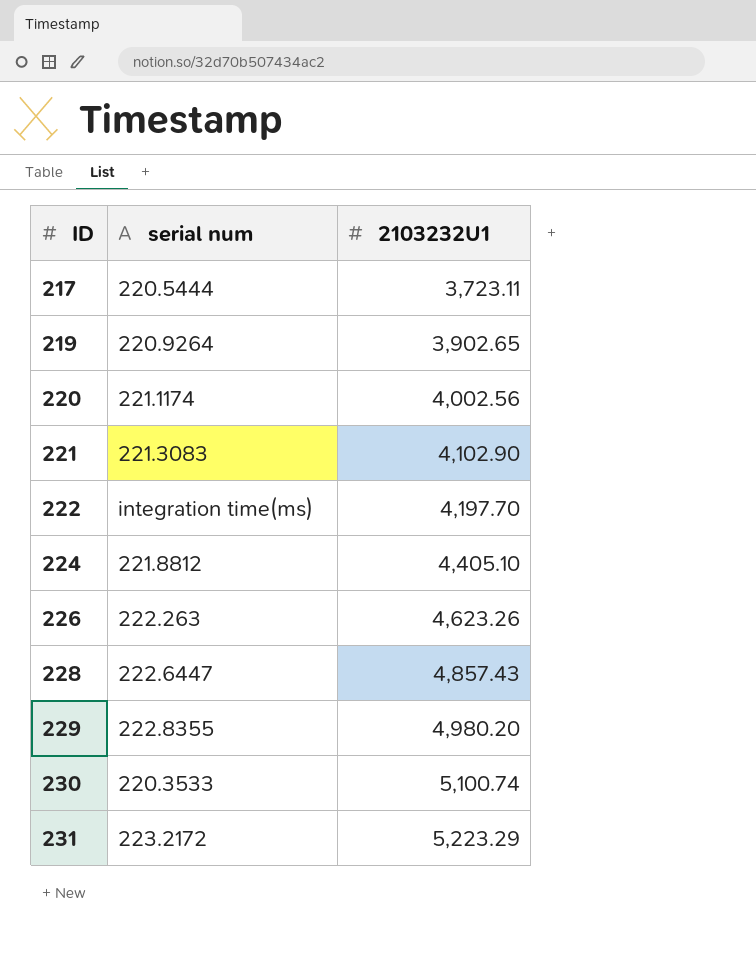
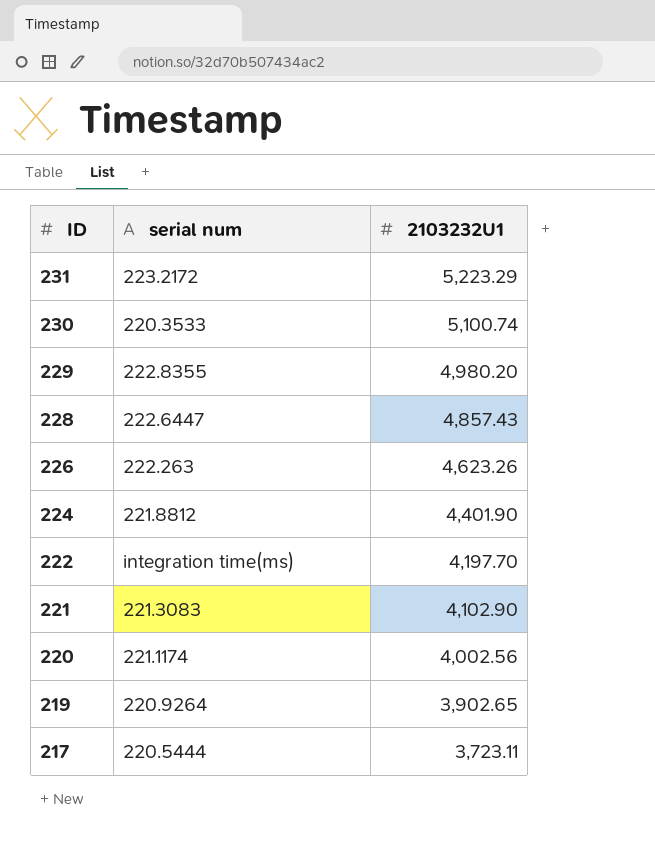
row order: ID ascending -> ID descending
224 | 2103232U1: 4,405.10 -> 4,401.90

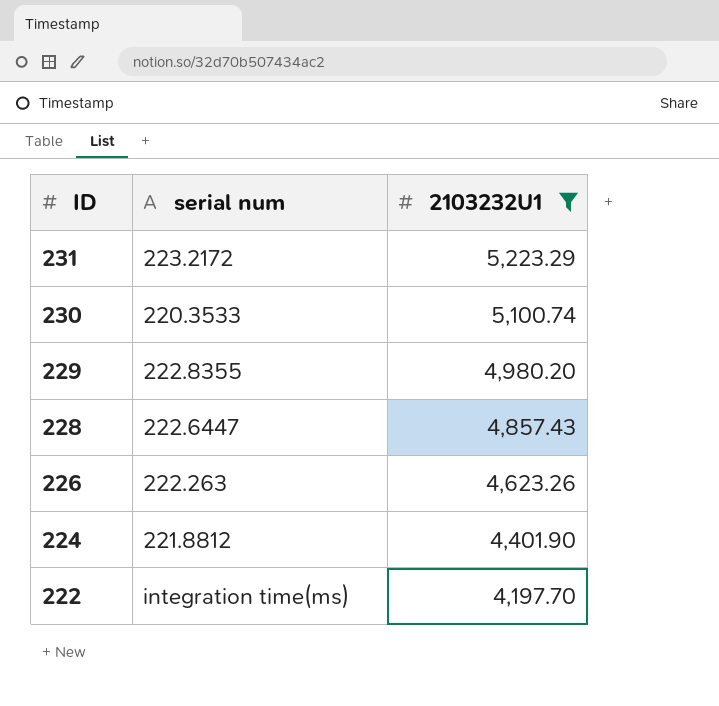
filter: none -> 2103232U1 >= 4,197.70

